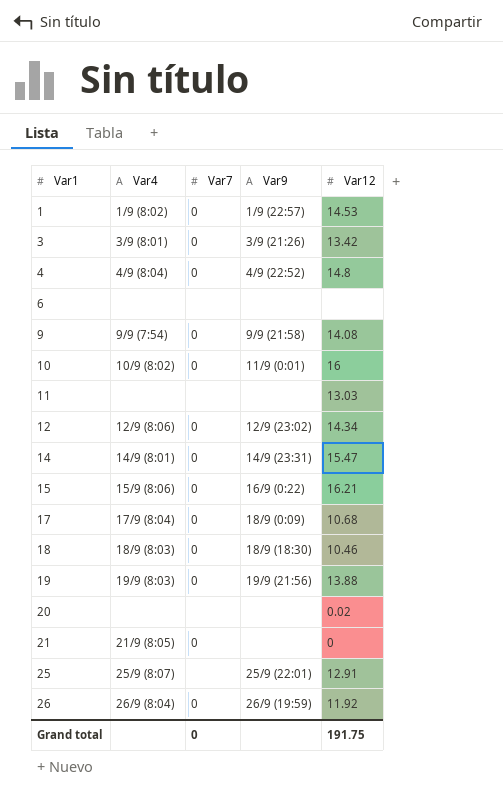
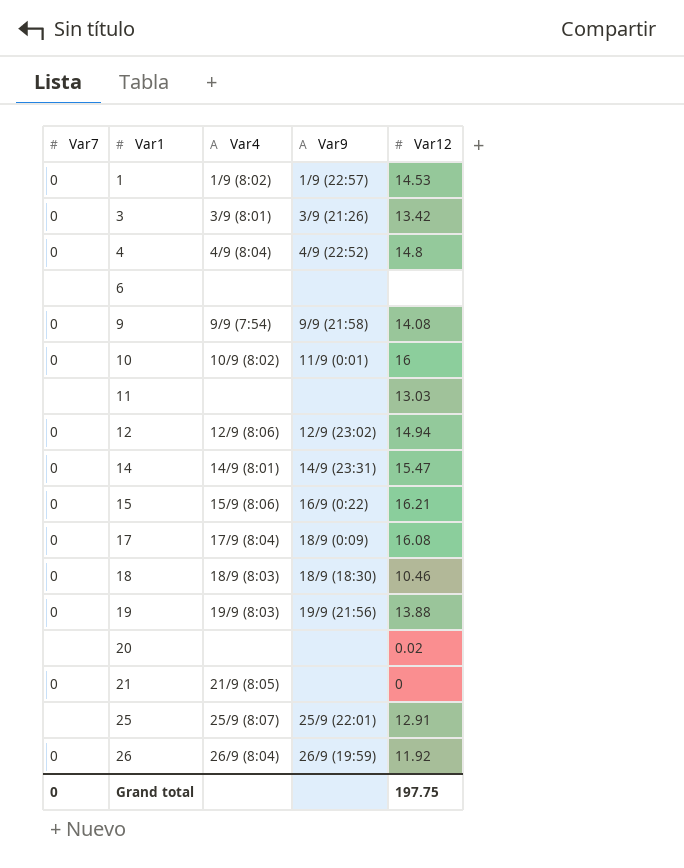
column Var7 | position: 3 -> 1
12 | Var12: 14.34 -> 14.94
17 | Var12: 10.68 -> 16.08
Grand total | Var12: 191.75 -> 197.75

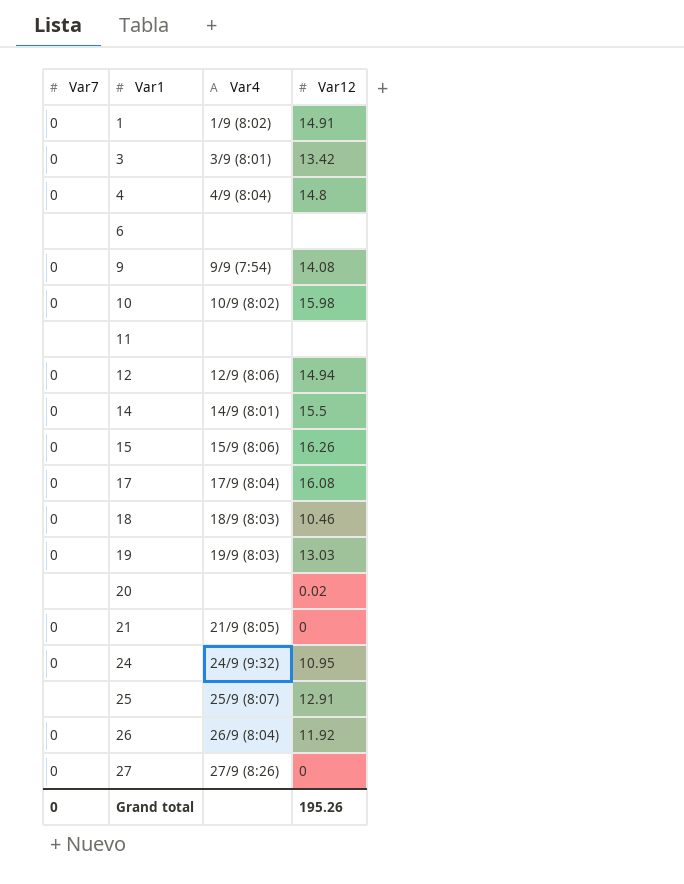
column Var9 | position: 4 -> none
1 | Var12: 14.53 -> 14.91
10 | Var12: 16 -> 15.98
11 | Var12: 13.03 -> none
14 | Var12: 15.47 -> 15.5
15 | Var12: 16.21 -> 16.26
19 | Var12: 13.88 -> 13.03
row 24: none -> 0 | 24/9 (9:32) | 10.95
row 27: none -> 0 | 27/9 (8:26) | 0
Grand total | Var12: 197.75 -> 195.26

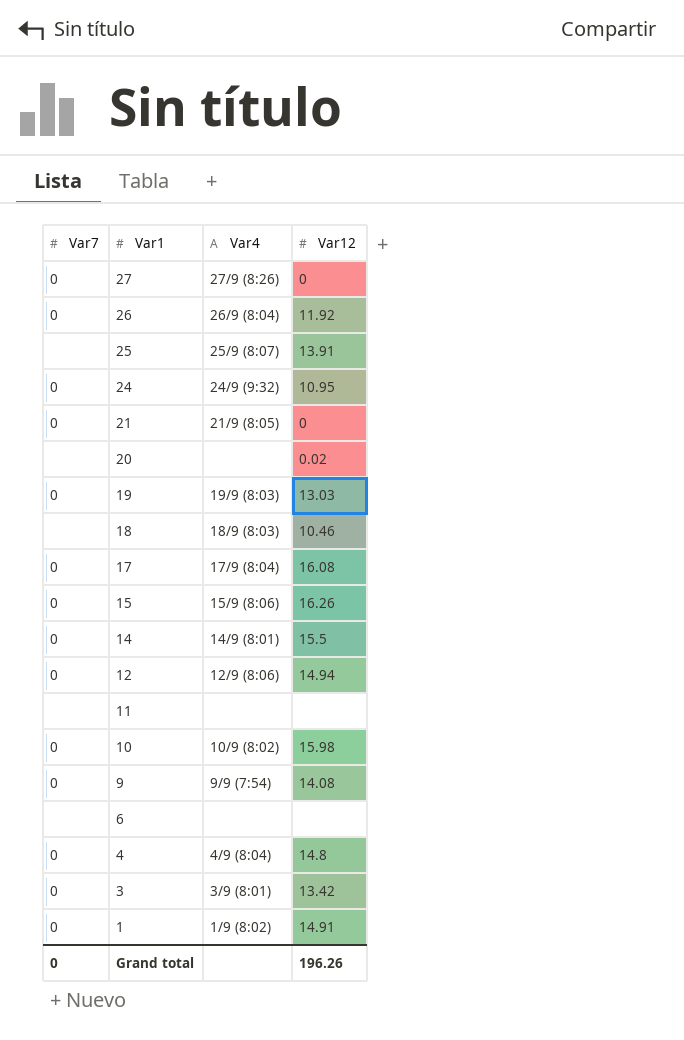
row order: Var1 ascending -> Var1 descending
25 | Var12: 12.91 -> 13.91
18 | Var7: 0 -> none
Grand total | Var12: 195.26 -> 196.26

